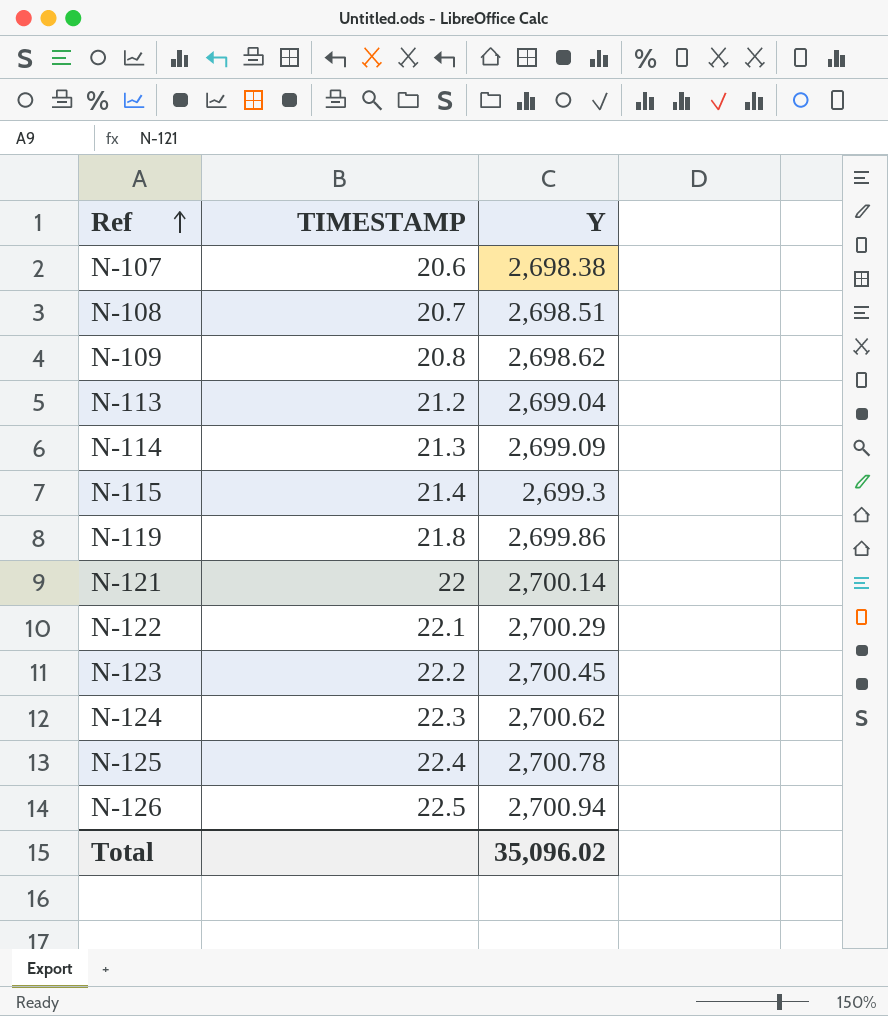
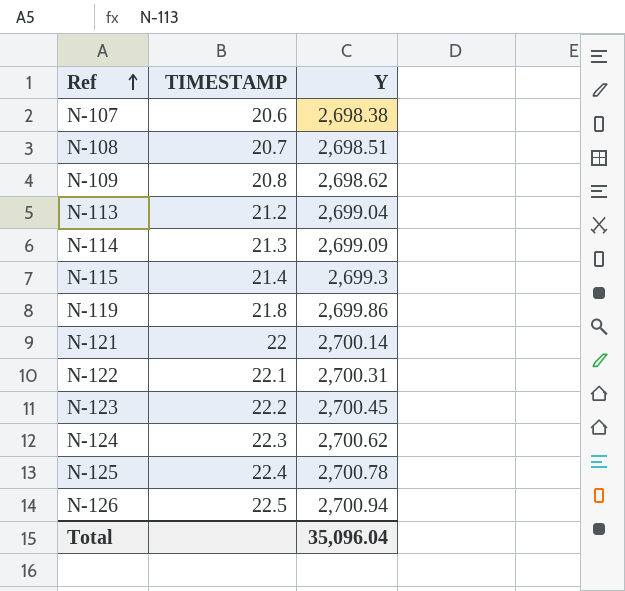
N-122 | Y: 2,700.29 -> 2,700.31
Total | Y: 35,096.02 -> 35,096.04

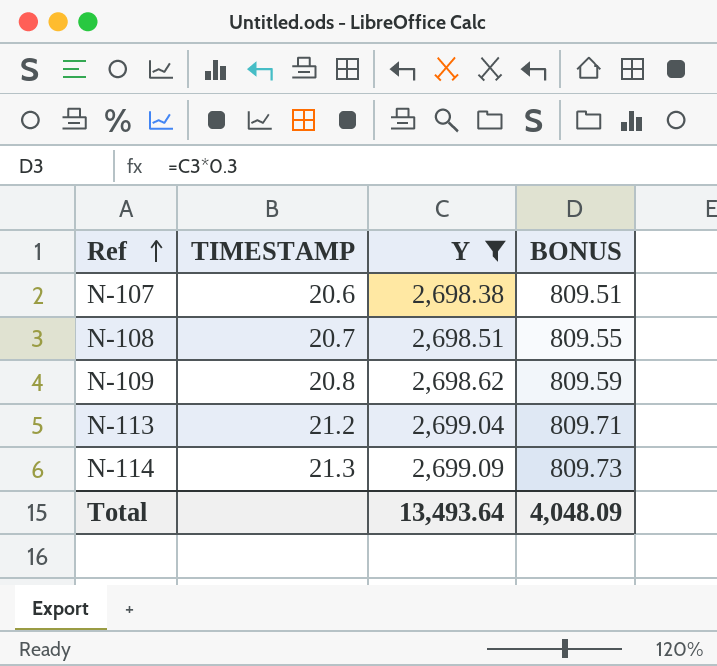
filter: none -> Y <= 2,699.09
column BONUS | formula: none -> [Y] * 0.3
Total | Y: 35,096.04 -> 13,493.64

